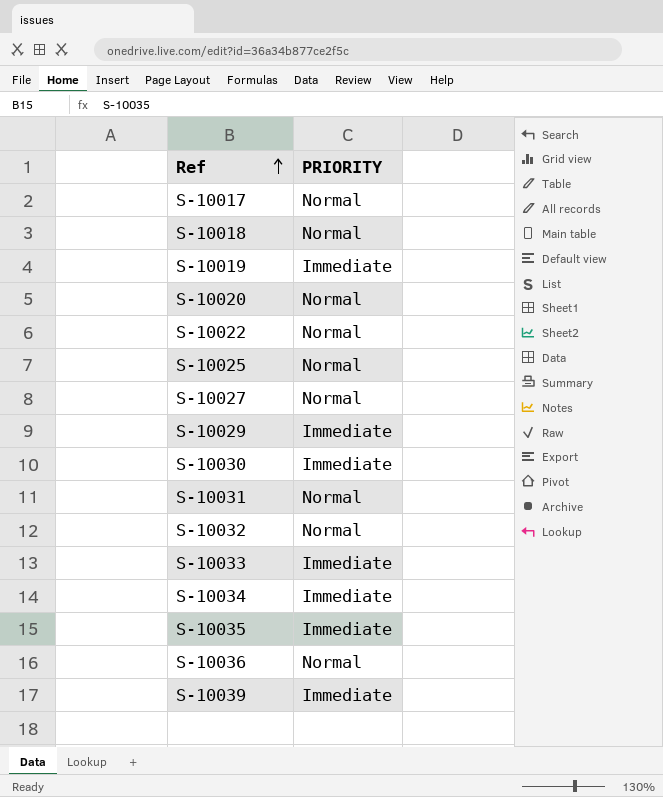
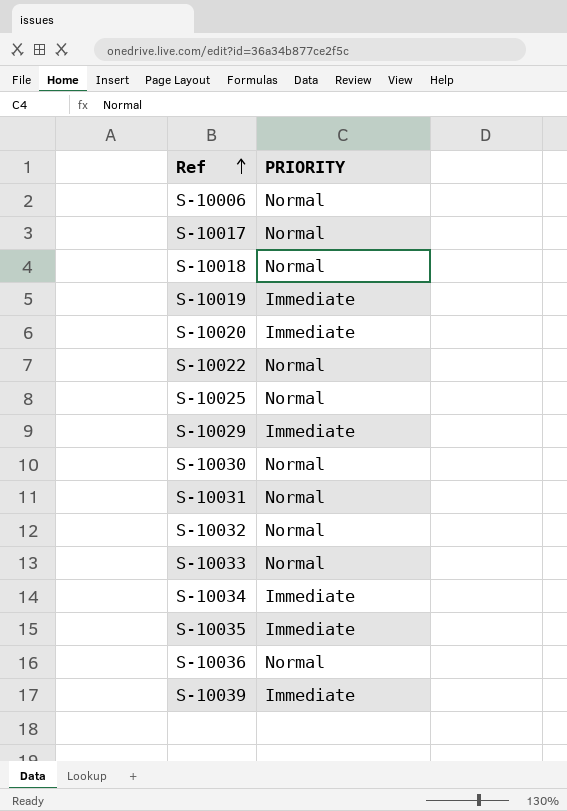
row S-10027: Normal -> none
row S-10006: none -> Normal
S-10020 | PRIORITY: Normal -> Immediate
S-10030 | PRIORITY: Immediate -> Normal
S-10033 | PRIORITY: Immediate -> Normal

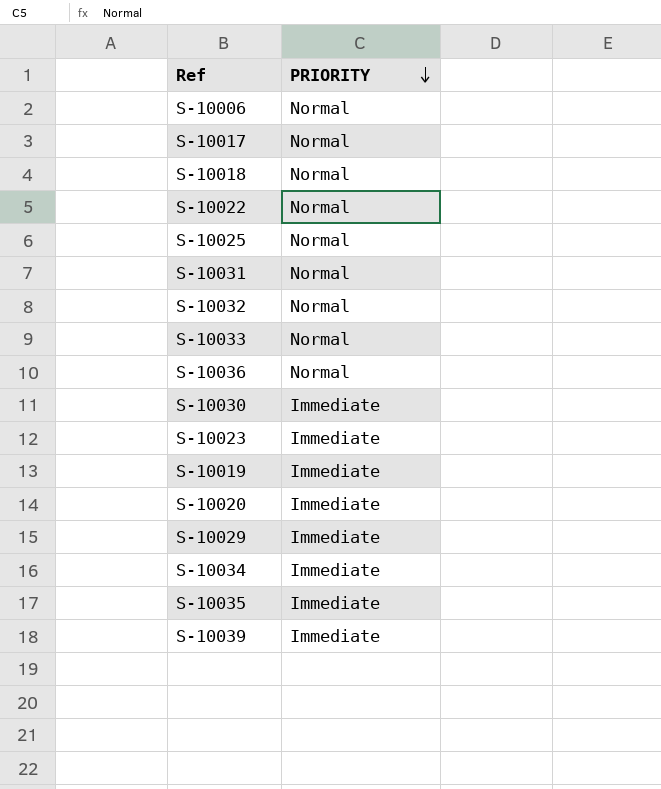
row order: Ref ascending -> PRIORITY descending
S-10030 | PRIORITY: Normal -> Immediate
row S-10023: none -> Immediate

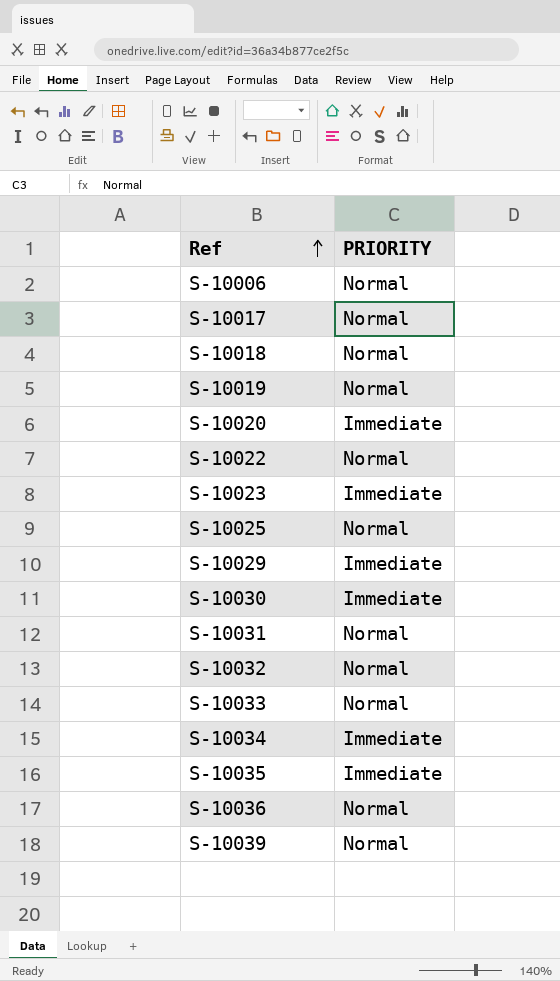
row order: PRIORITY descending -> Ref ascending
S-10019 | PRIORITY: Immediate -> Normal
S-10039 | PRIORITY: Immediate -> Normal

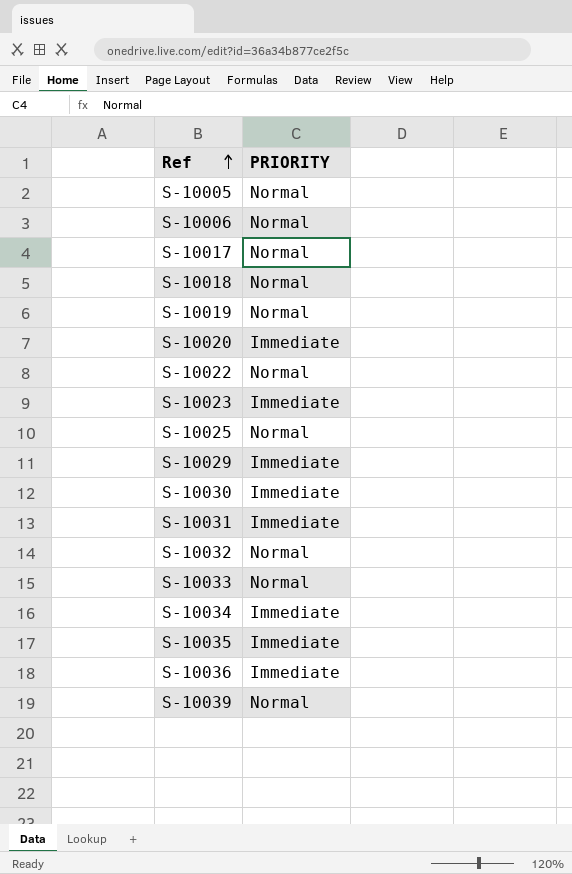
row S-10005: none -> Normal
S-10031 | PRIORITY: Normal -> Immediate
S-10036 | PRIORITY: Normal -> Immediate

